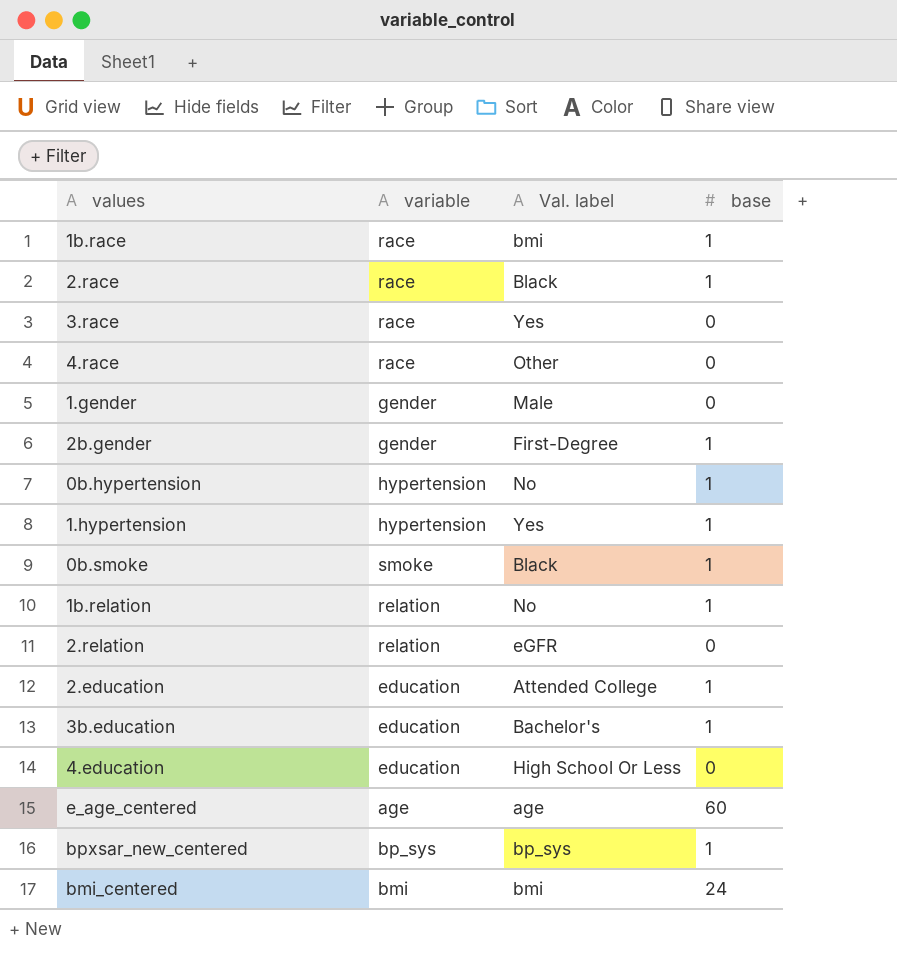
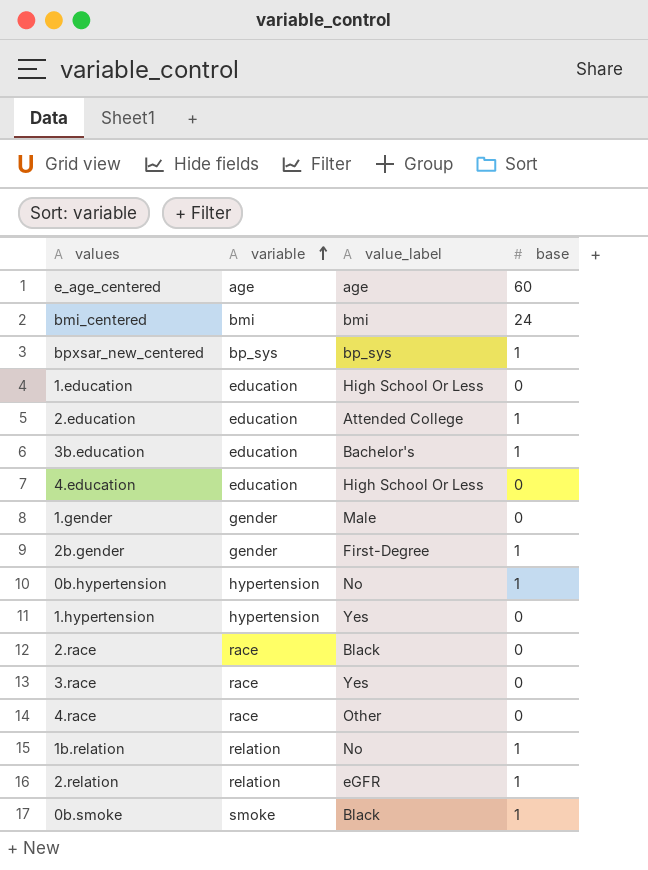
row order: none -> variable ascending
column name: Val. label -> value_label
row 1b.race: race | bmi | 1 -> none
row 1.education: none -> education | High School Or Less | 0
1.hypertension | base: 1 -> 0
2.race | base: 1 -> 0
2.relation | base: 0 -> 1

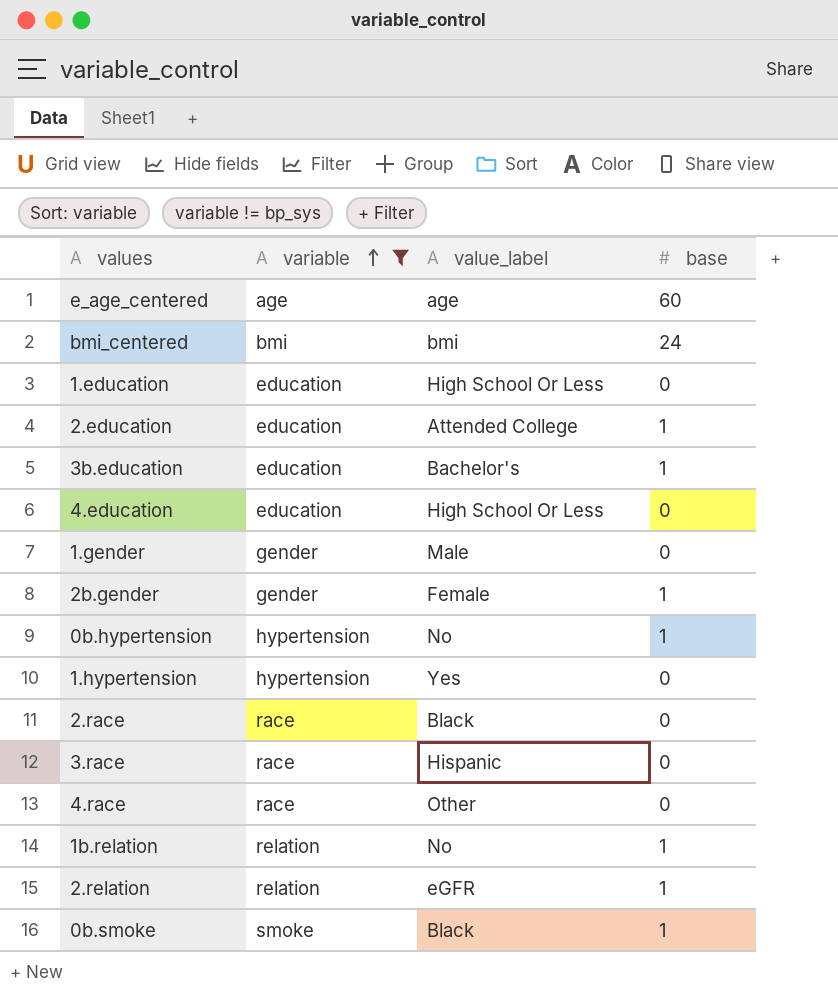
filter: none -> variable != bp_sys
2b.gender | value_label: First-Degree -> Female
3.race | value_label: Yes -> Hispanic

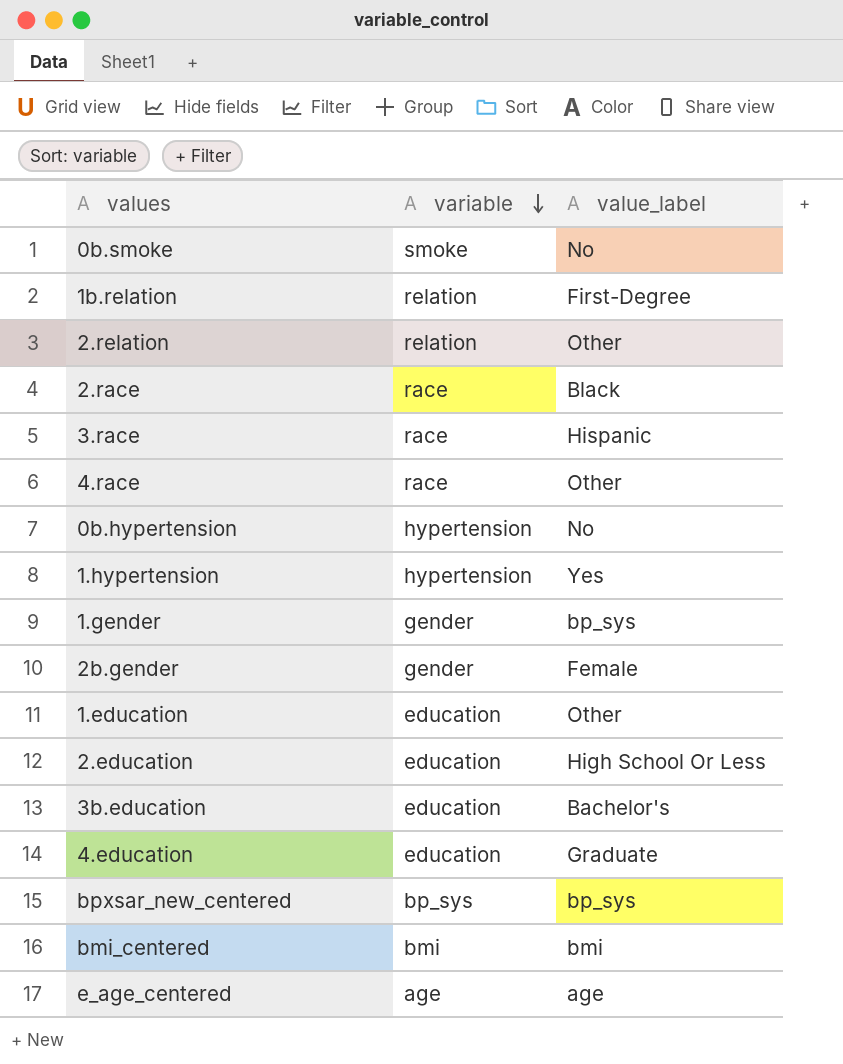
filter: variable != bp_sys -> none
row order: variable ascending -> variable descending
column base | position: 4 -> none
0b.smoke | value_label: Black -> No
1b.relation | value_label: No -> First-Degree
2.relation | value_label: eGFR -> Other
1.gender | value_label: Male -> bp_sys
1.education | value_label: High School Or Less -> Other
2.education | value_label: Attended College -> High School Or Less
4.education | value_label: High School Or Less -> Graduate

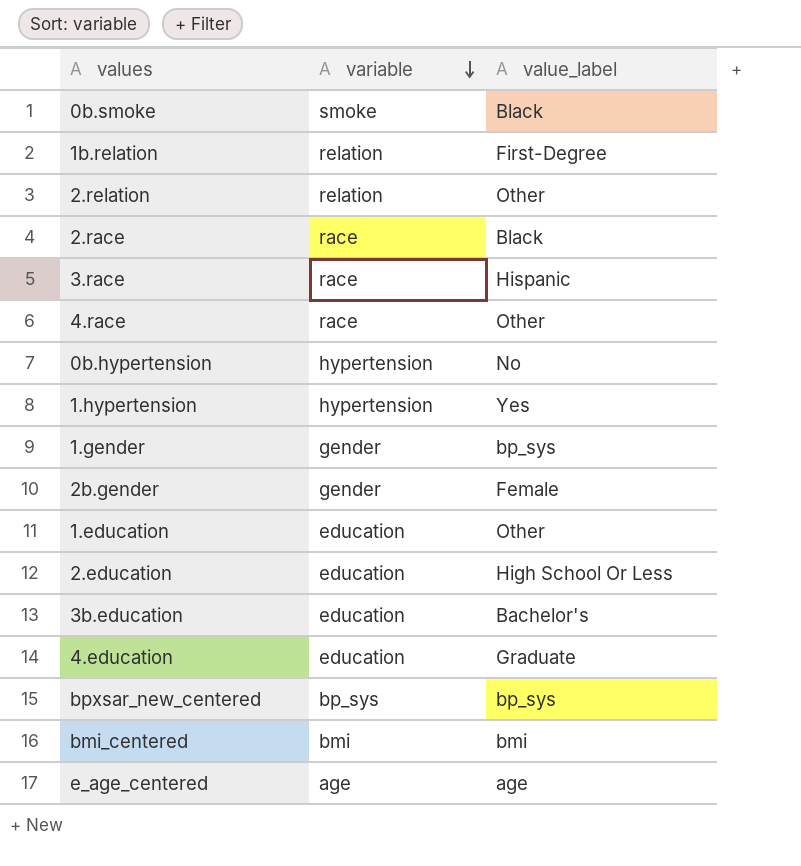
0b.smoke | value_label: No -> Black

